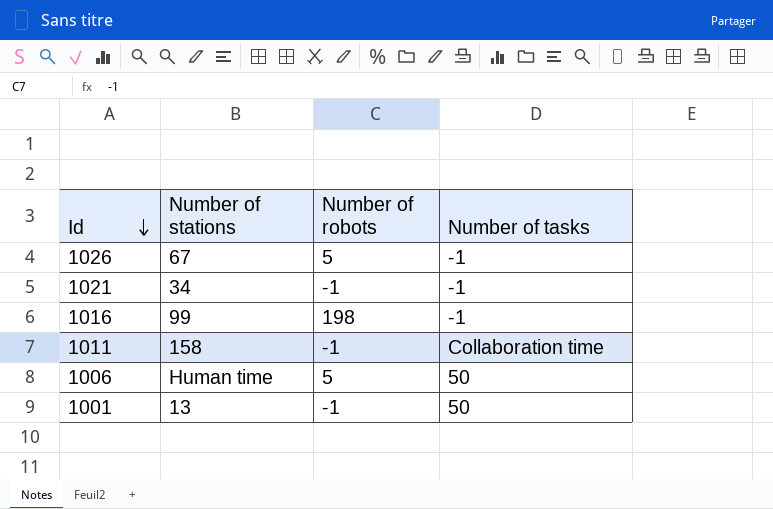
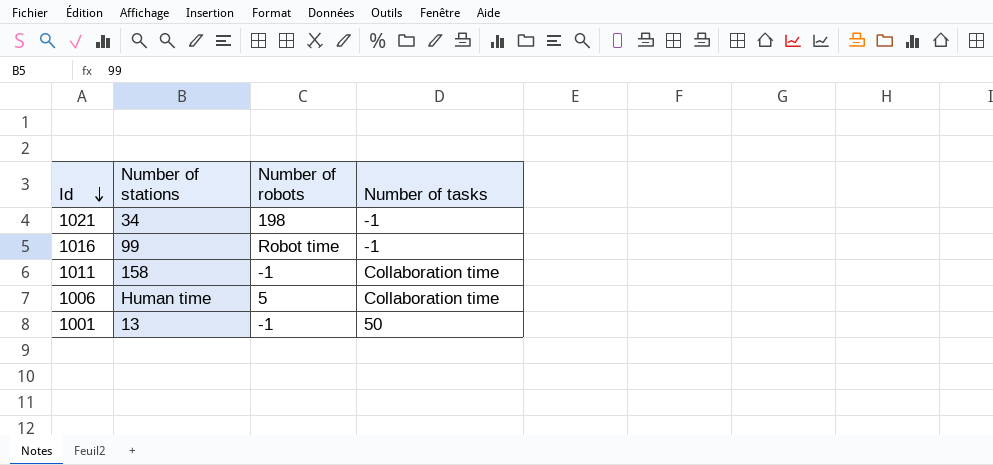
row 1026: 67 | 5 | -1 -> none
1021 | Number of robots: -1 -> 198
1016 | Number of robots: 198 -> Robot time
1006 | Number of tasks: 50 -> Collaboration time

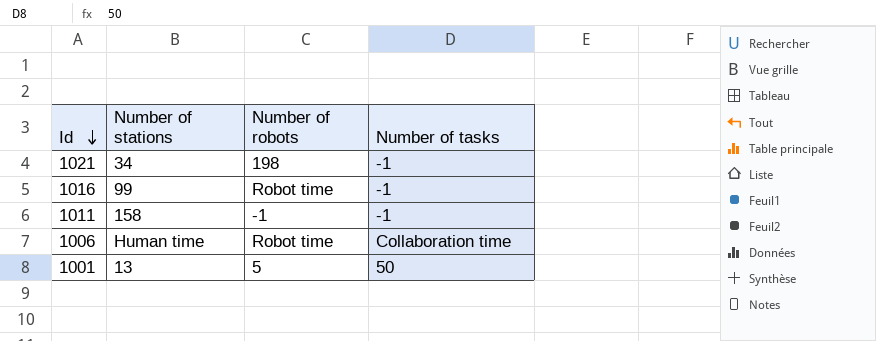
1011 | Number of tasks: Collaboration time -> -1
1006 | Number of robots: 5 -> Robot time
1001 | Number of robots: -1 -> 5

